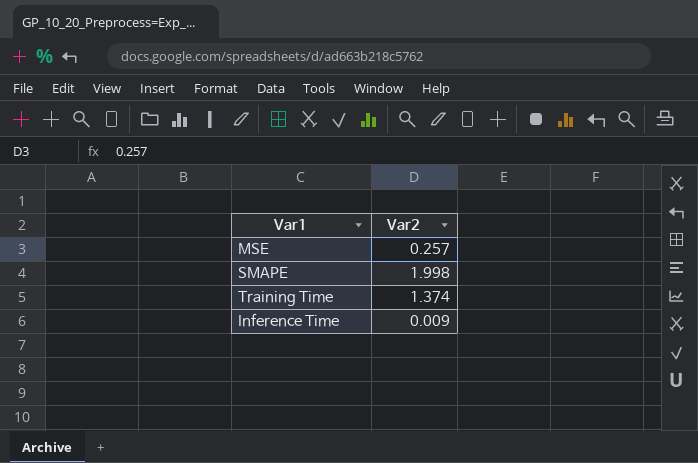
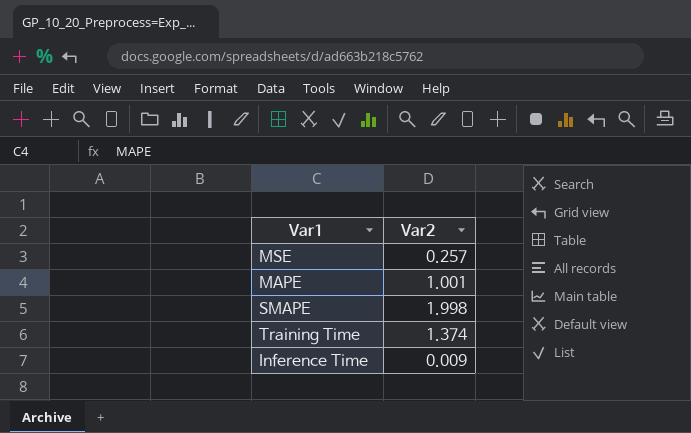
row MAPE: none -> 1.001

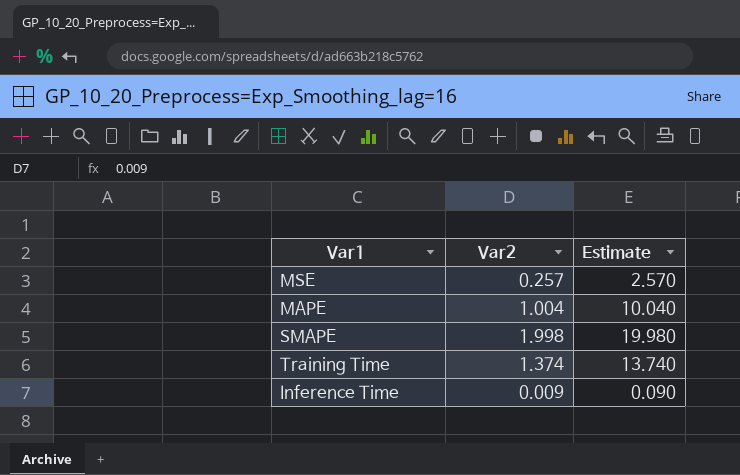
column Estimate | formula: none -> [Var2] * 10
MAPE | Var2: 1.001 -> 1.004

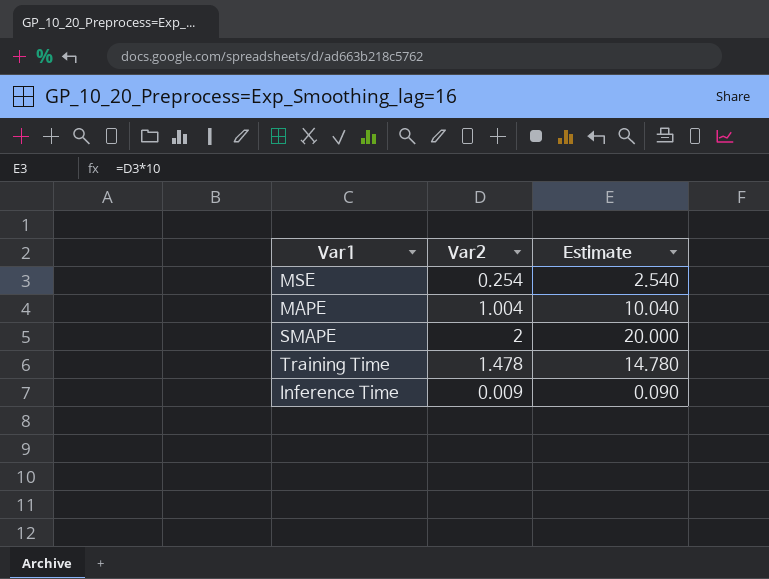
MSE | Var2: 0.257 -> 0.254
MSE | Estimate: 2.570 -> 2.540
SMAPE | Var2: 1.998 -> 2
SMAPE | Estimate: 19.980 -> 20.000
Training Time | Var2: 1.374 -> 1.478
Training Time | Estimate: 13.740 -> 14.780

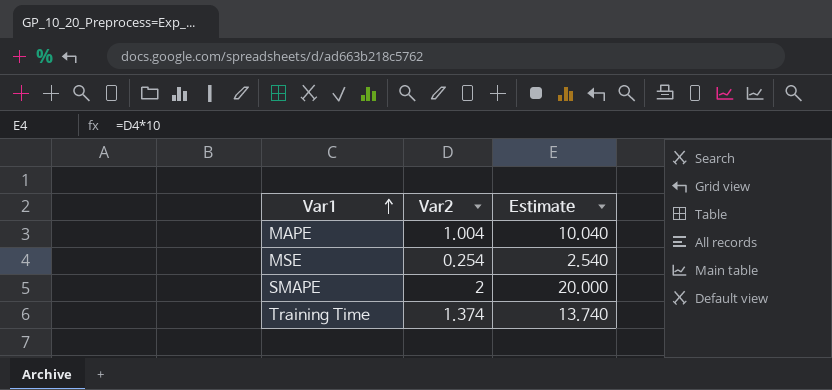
row order: none -> Var1 ascending
row Inference Time: 0.009 | 0.090 -> none
Training Time | Var2: 1.478 -> 1.374
Training Time | Estimate: 14.780 -> 13.740

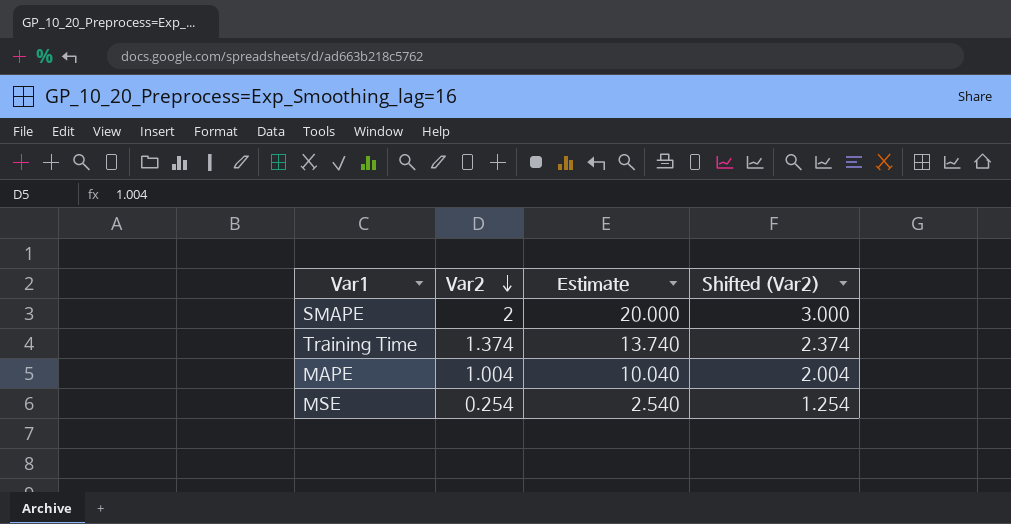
row order: Var1 ascending -> Var2 descending
column Shifted (Var2) | formula: none -> [Var2] + 1

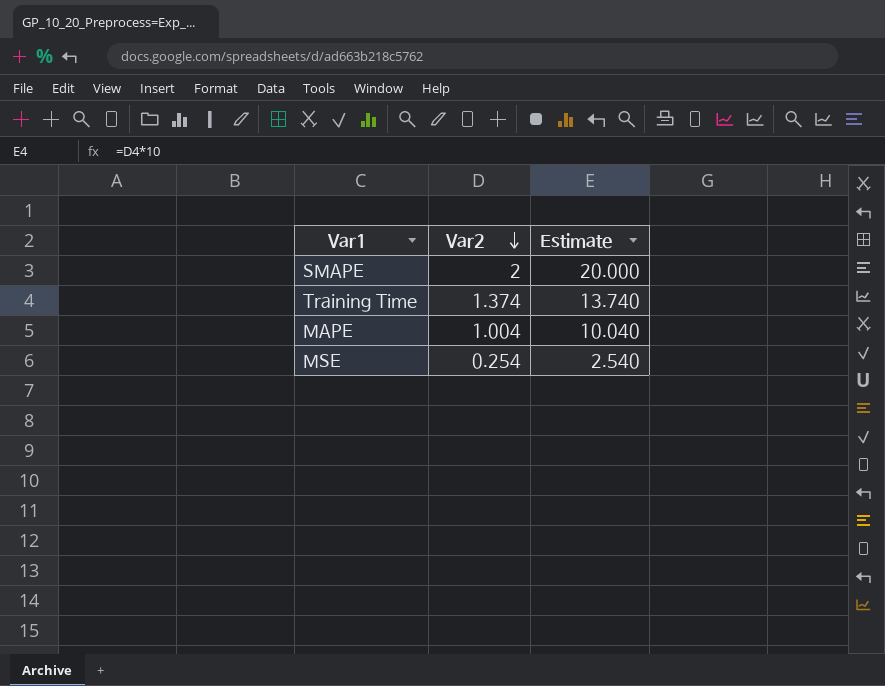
column Shifted (Var2) | formula: [Var2] + 1 -> none

